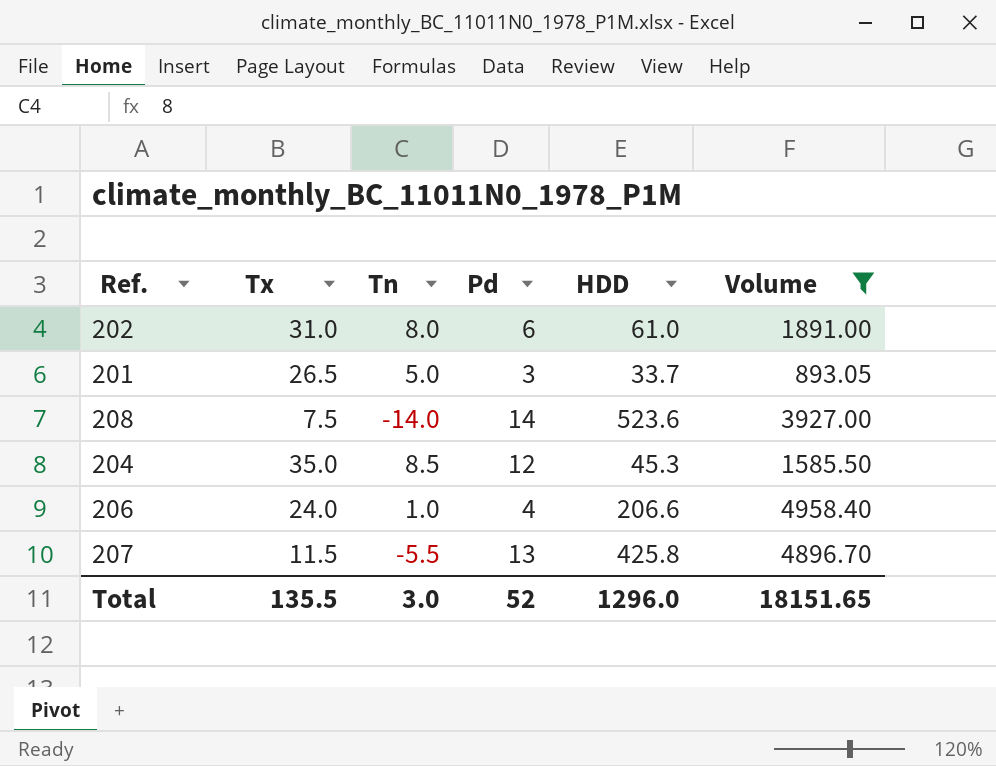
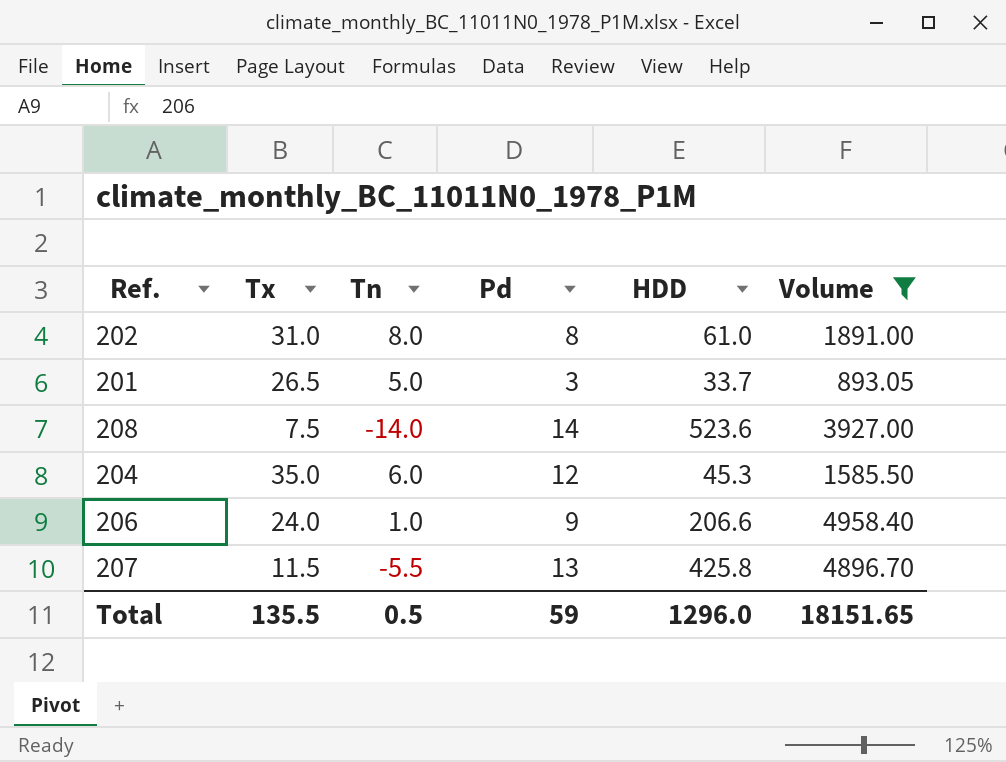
202 | Pd: 6 -> 8
204 | Tn: 8.5 -> 6.0
206 | Pd: 4 -> 9
Total | Tn: 3.0 -> 0.5
Total | Pd: 52 -> 59

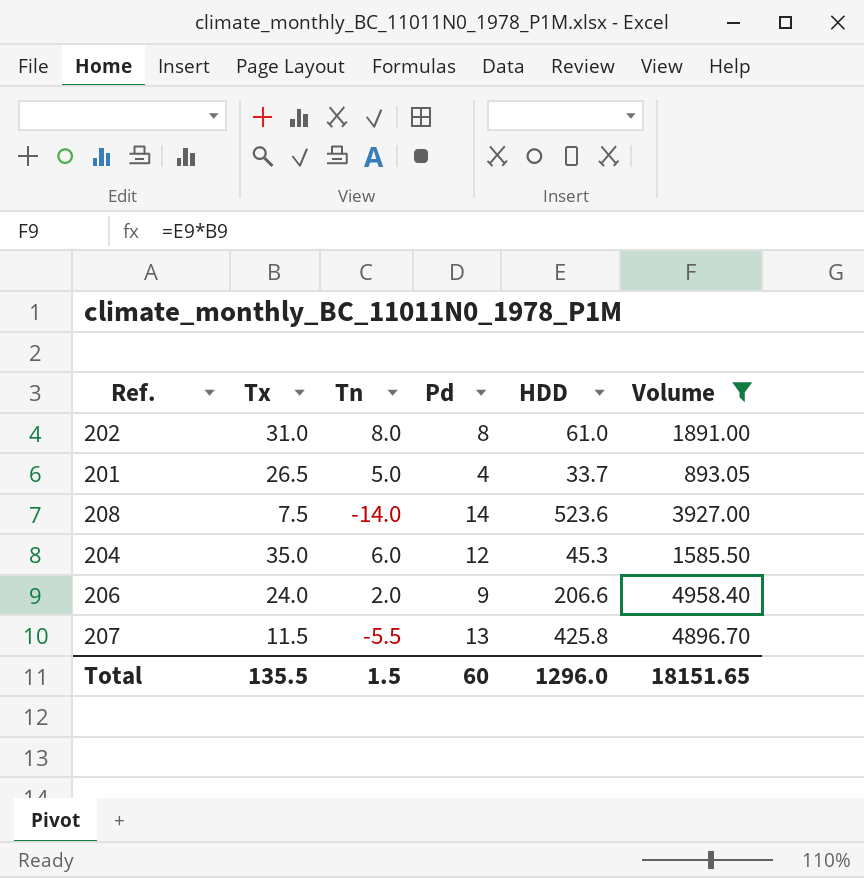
201 | Pd: 3 -> 4
206 | Tn: 1.0 -> 2.0
Total | Tn: 0.5 -> 1.5
Total | Pd: 59 -> 60

